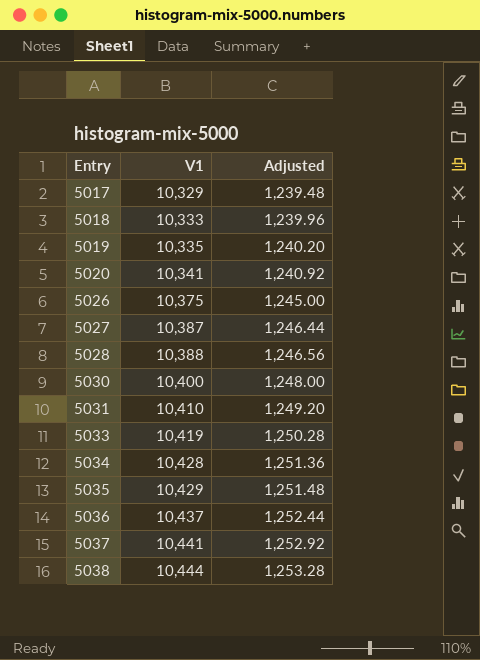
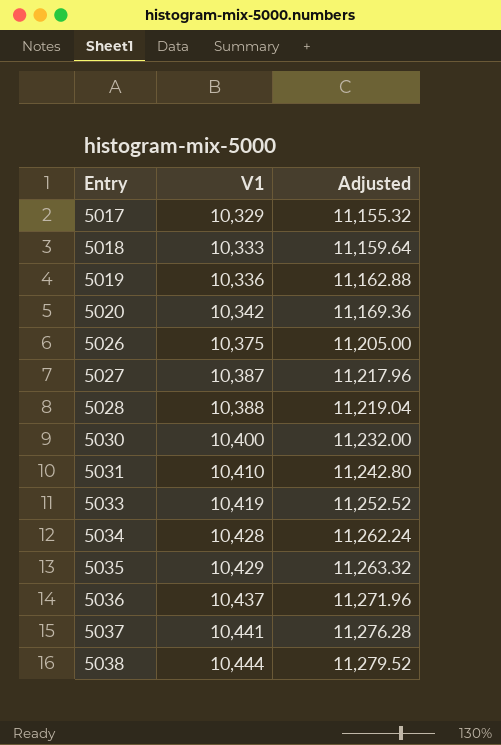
column Adjusted | formula: [V1] * 0.12 -> [V1] * 1.08
5019 | V1: 10,335 -> 10,336
5020 | V1: 10,341 -> 10,342

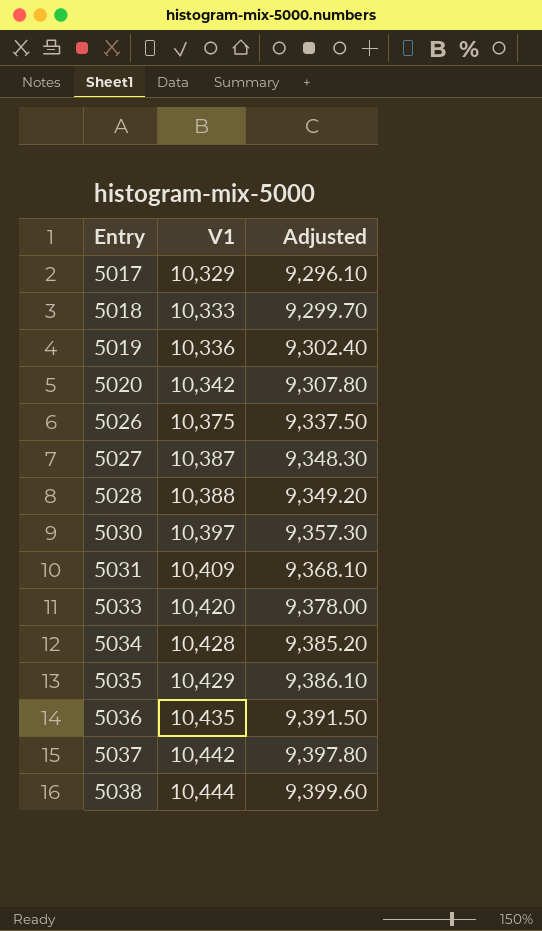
column Adjusted | formula: [V1] * 1.08 -> [V1] * 0.9
5030 | V1: 10,400 -> 10,397
5031 | V1: 10,410 -> 10,409
5033 | V1: 10,419 -> 10,420
5036 | V1: 10,437 -> 10,435
5037 | V1: 10,441 -> 10,442

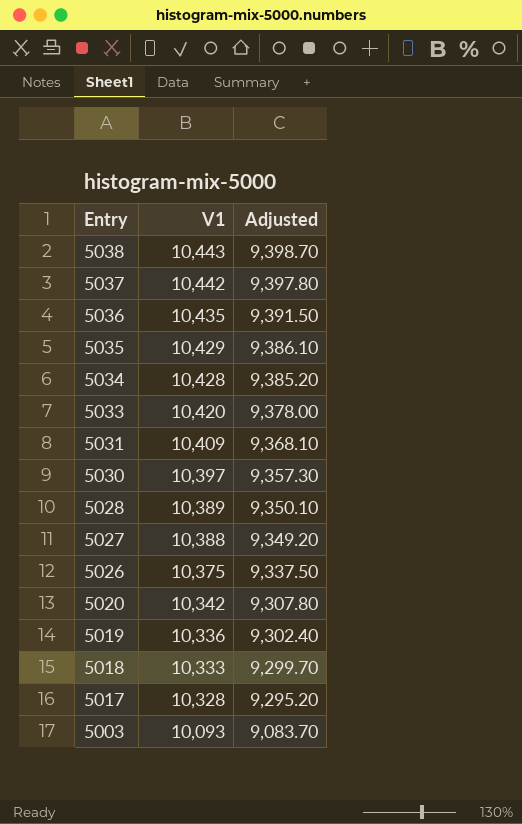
row order: Entry ascending -> Entry descending
5038 | V1: 10,444 -> 10,443
5038 | Adjusted: 9,399.60 -> 9,398.70
5028 | V1: 10,388 -> 10,389
5028 | Adjusted: 9,349.20 -> 9,350.10
5027 | V1: 10,387 -> 10,388
5027 | Adjusted: 9,348.30 -> 9,349.20
5017 | V1: 10,329 -> 10,328
5017 | Adjusted: 9,296.10 -> 9,295.20
row 5003: none -> 10,093 | 9,083.70

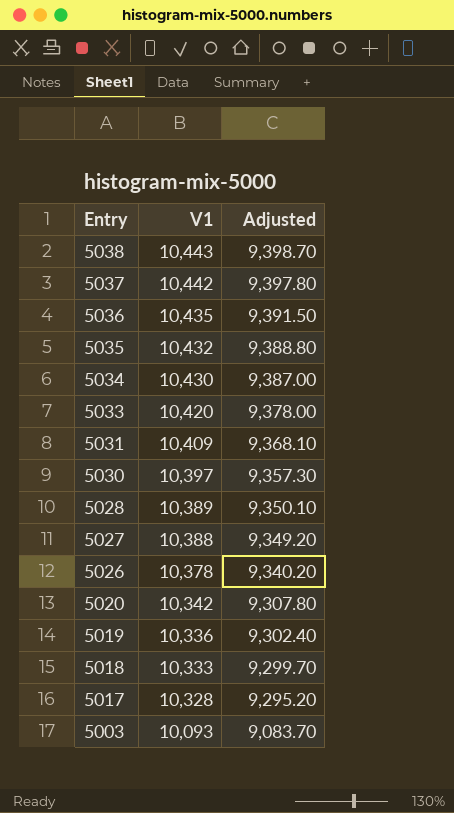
5035 | V1: 10,429 -> 10,432
5035 | Adjusted: 9,386.10 -> 9,388.80
5034 | V1: 10,428 -> 10,430
5034 | Adjusted: 9,385.20 -> 9,387.00
5026 | V1: 10,375 -> 10,378
5026 | Adjusted: 9,337.50 -> 9,340.20

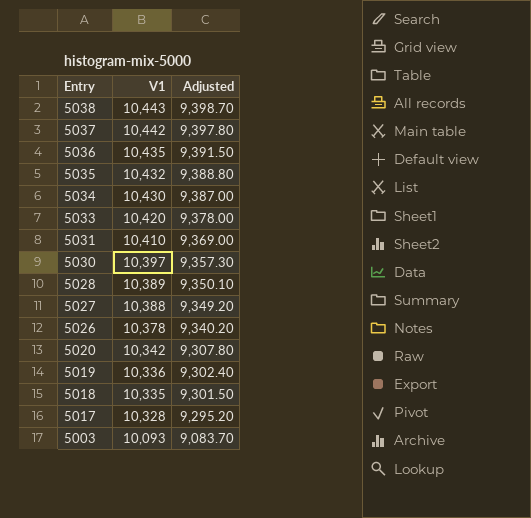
5031 | V1: 10,409 -> 10,410
5031 | Adjusted: 9,368.10 -> 9,369.00
5018 | V1: 10,333 -> 10,335
5018 | Adjusted: 9,299.70 -> 9,301.50

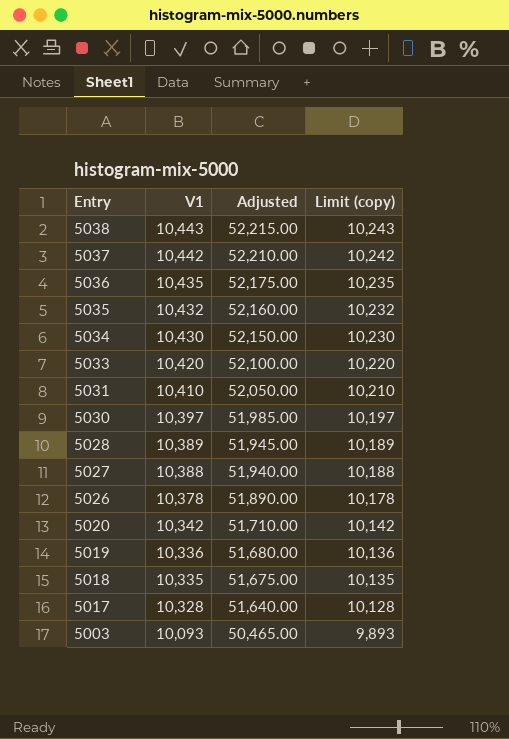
column Adjusted | formula: [V1] * 0.9 -> [V1] * 5
column Limit (copy) | formula: none -> [V1] - 200

